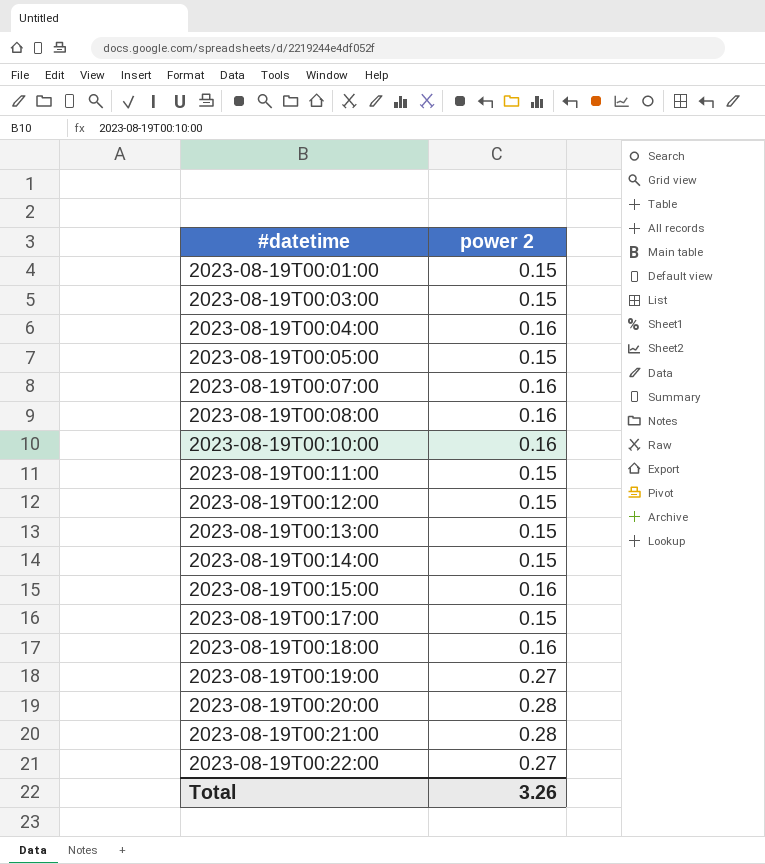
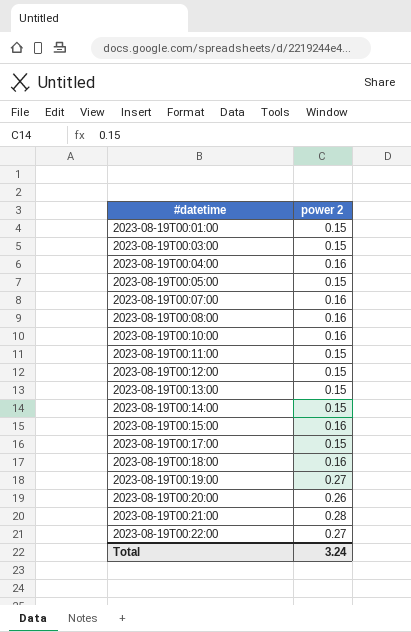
2023-08-19T00:20:00 | power 2: 0.28 -> 0.26
Total | power 2: 3.26 -> 3.24

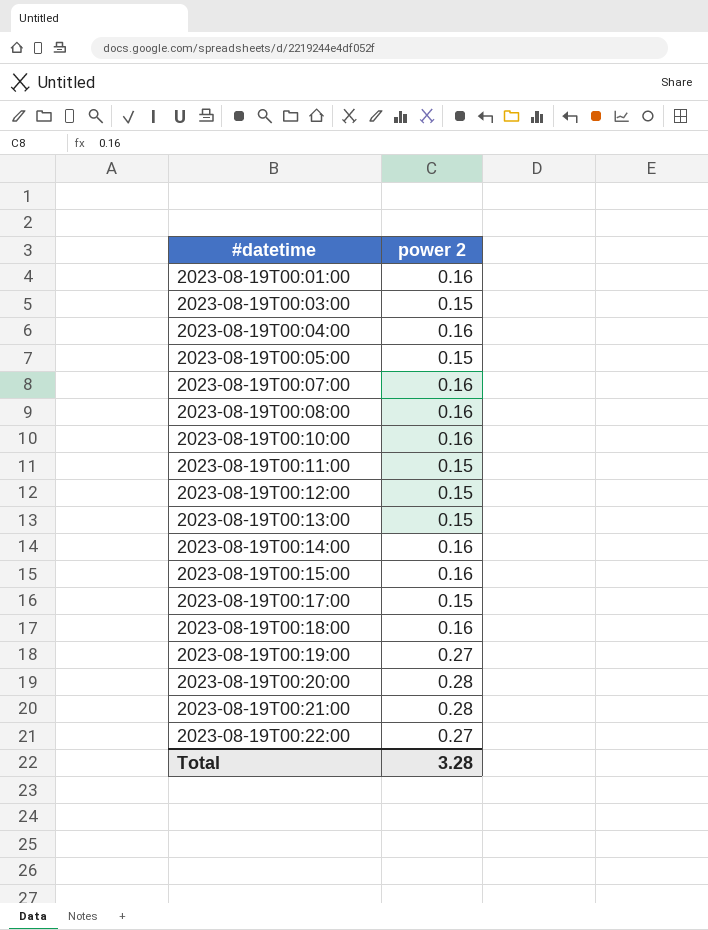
2023-08-19T00:01:00 | power 2: 0.15 -> 0.16
2023-08-19T00:14:00 | power 2: 0.15 -> 0.16
2023-08-19T00:20:00 | power 2: 0.26 -> 0.28
Total | power 2: 3.24 -> 3.28

